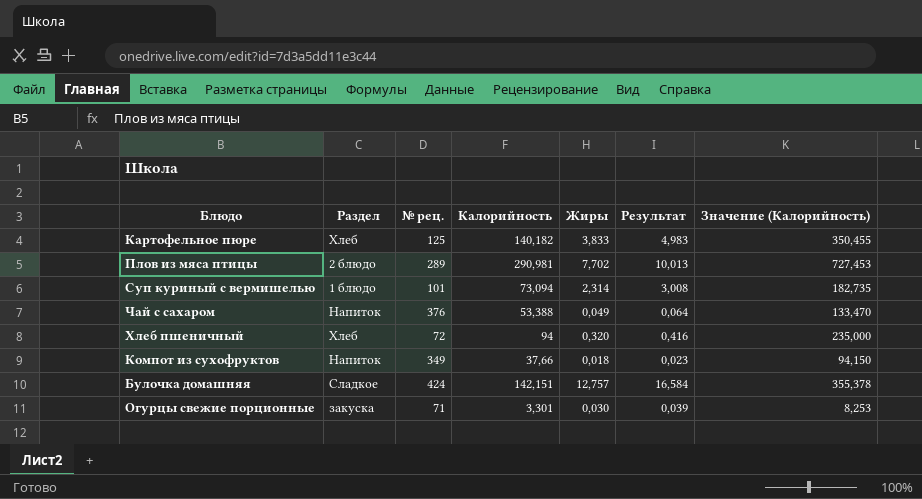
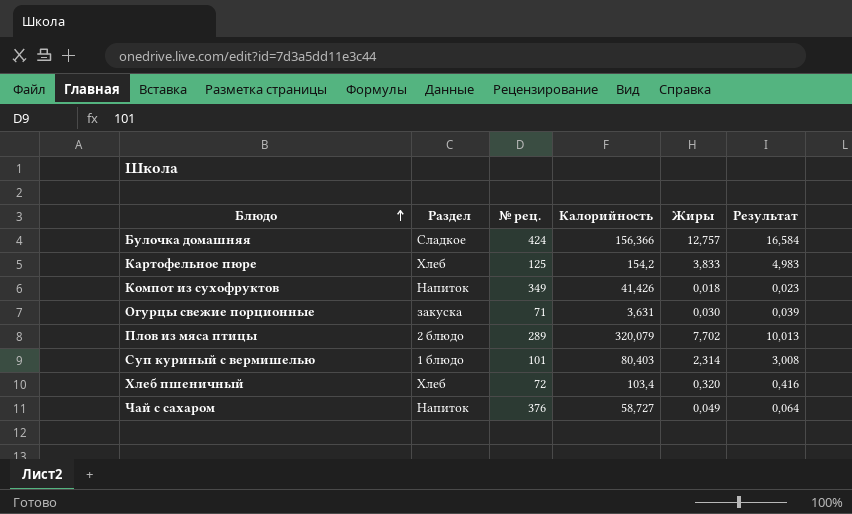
row order: none -> Блюдо ascending
column Значение (Калорийность) | formula: [Калорийность] * 2,5 -> none
Булочка домашняя | Калорийность: 142,151 -> 156,366
Картофельное пюре | Калорийность: 140,182 -> 154,2
Компот из сухофруктов | Калорийность: 37,66 -> 41,426
Огурцы свежие порционные | Калорийность: 3,301 -> 3,631
Плов из мяса птицы | Калорийность: 290,981 -> 320,079
Суп куриный с вермишелью | Калорийность: 73,094 -> 80,403
Хлеб пшеничный | Калорийность: 94 -> 103,4
Чай с сахаром | Калорийность: 53,388 -> 58,727

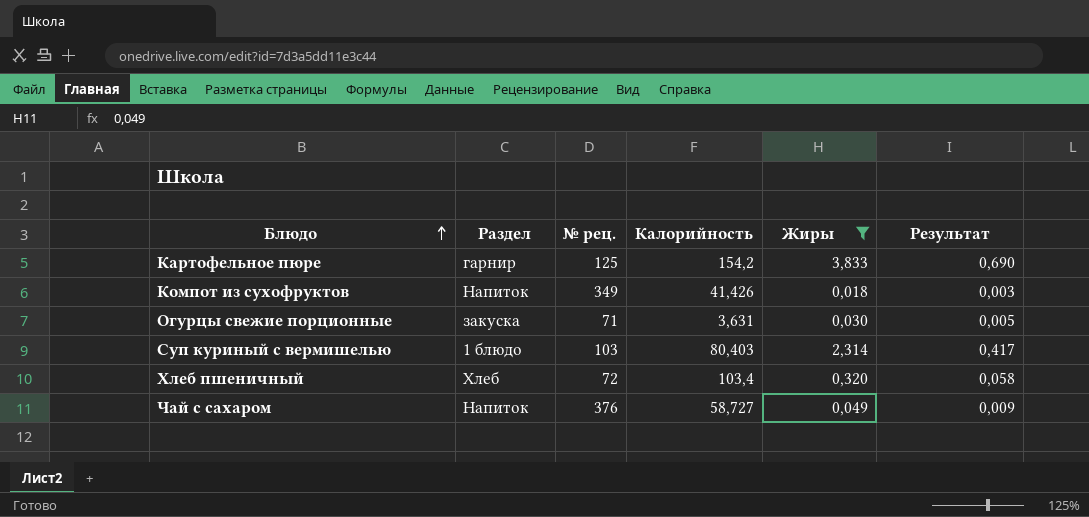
filter: none -> Жиры <= 3,833
column Результат | formula: [Жиры] * 1,3 -> [Жиры] * 0,18
Картофельное пюре | Раздел: Хлеб -> гарнир
Суп куриный с вермишелью | № рец.: 101 -> 103

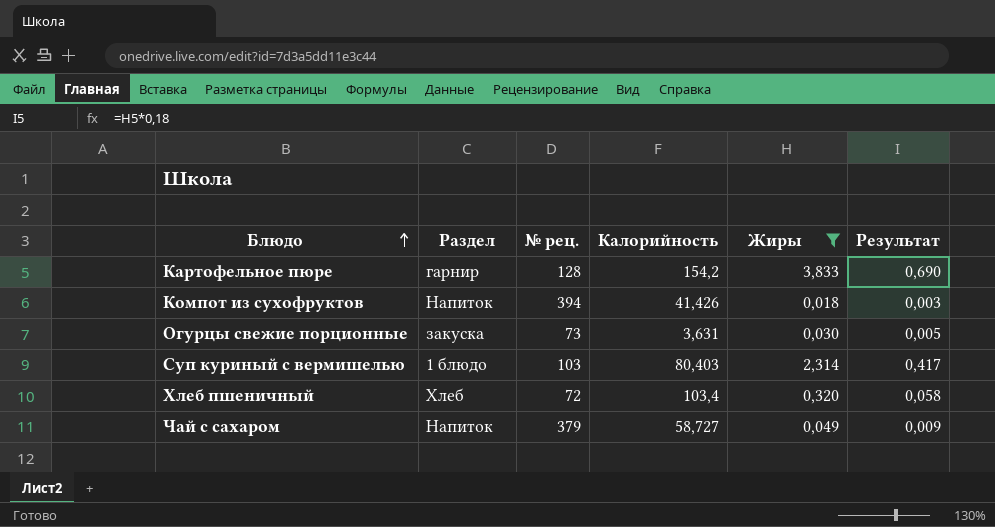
Картофельное пюре | № рец.: 125 -> 128
Компот из сухофруктов | № рец.: 349 -> 394
Огурцы свежие порционные | № рец.: 71 -> 73
Чай с сахаром | № рец.: 376 -> 379

